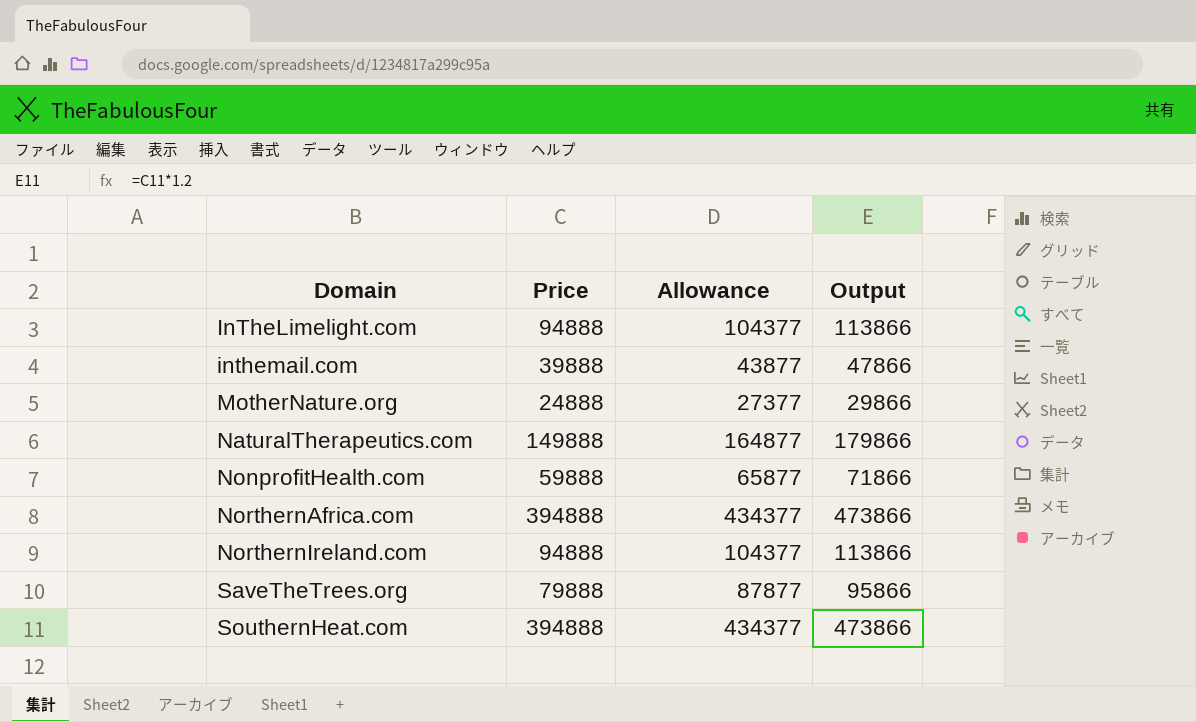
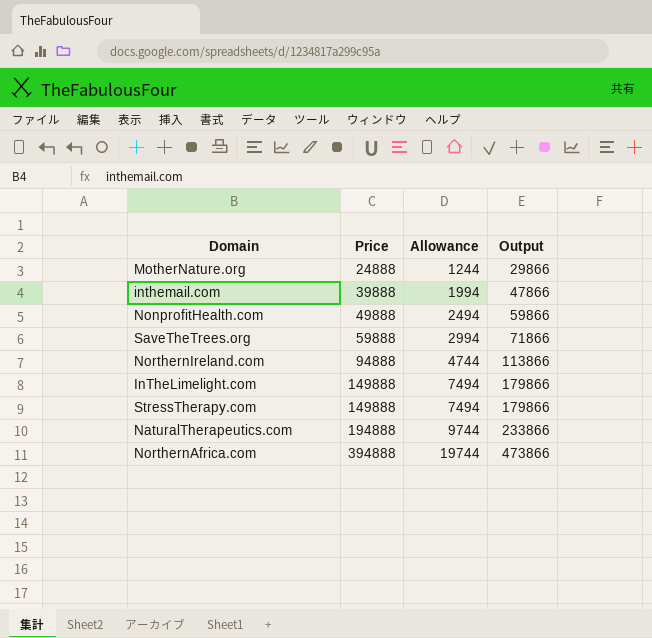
row order: Domain ascending -> Price ascending
column Allowance | formula: [Price] * 1.1 -> [Price] * 0.05
row SouthernHeat.com: 394888 | 434377 | 473866 -> none
NonprofitHealth.com | Price: 59888 -> 49888
NonprofitHealth.com | Output: 71866 -> 59866
SaveTheTrees.org | Price: 79888 -> 59888
SaveTheTrees.org | Output: 95866 -> 71866
InTheLimelight.com | Price: 94888 -> 149888
InTheLimelight.com | Output: 113866 -> 179866
row StressTherapy.com: none -> 149888 | 7494 | 179866
NaturalTherapeutics.com | Price: 149888 -> 194888
NaturalTherapeutics.com | Output: 179866 -> 233866

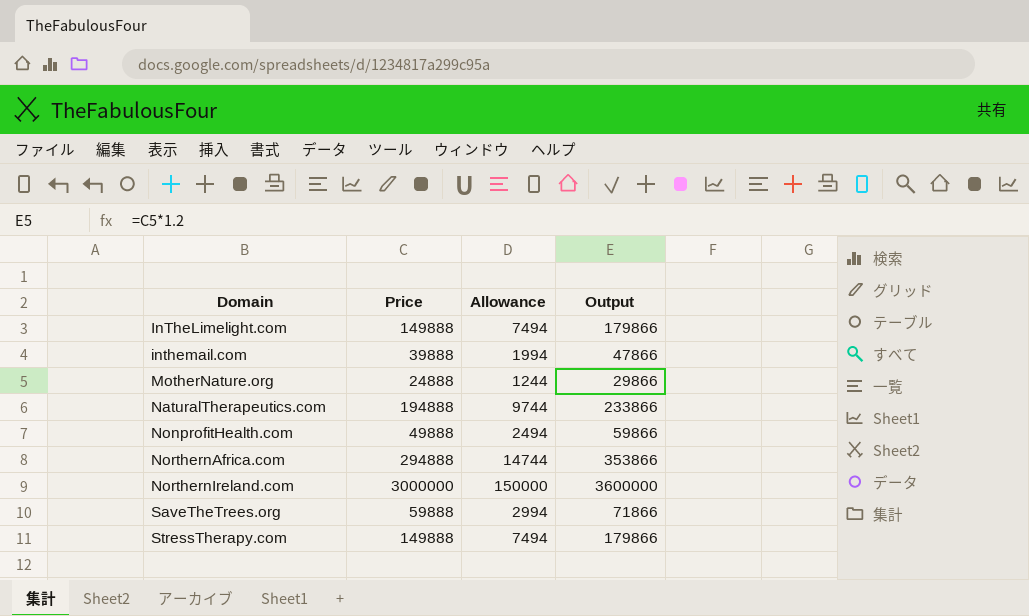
row order: Price ascending -> Domain ascending
NorthernAfrica.com | Price: 394888 -> 294888
NorthernAfrica.com | Allowance: 19744 -> 14744
NorthernAfrica.com | Output: 473866 -> 353866
NorthernIreland.com | Price: 94888 -> 3000000
NorthernIreland.com | Allowance: 4744 -> 150000
NorthernIreland.com | Output: 113866 -> 3600000

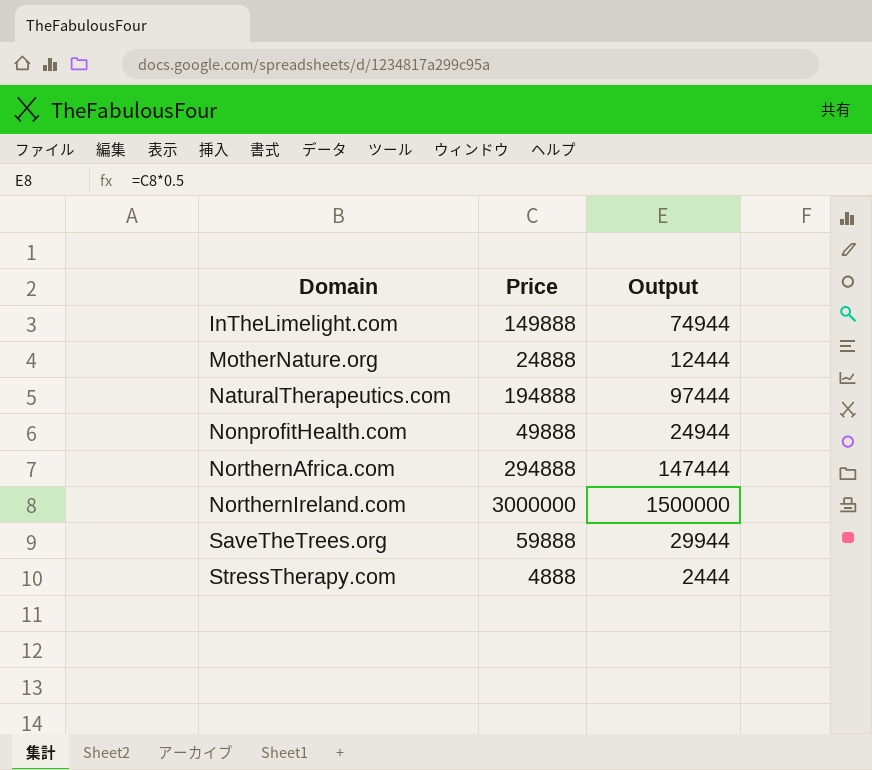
column Allowance | formula: [Price] * 0.05 -> none
column Output | formula: [Price] * 1.2 -> [Price] * 0.5
row inthemail.com: 39888 | 1994 | 47866 -> none
StressTherapy.com | Price: 149888 -> 4888

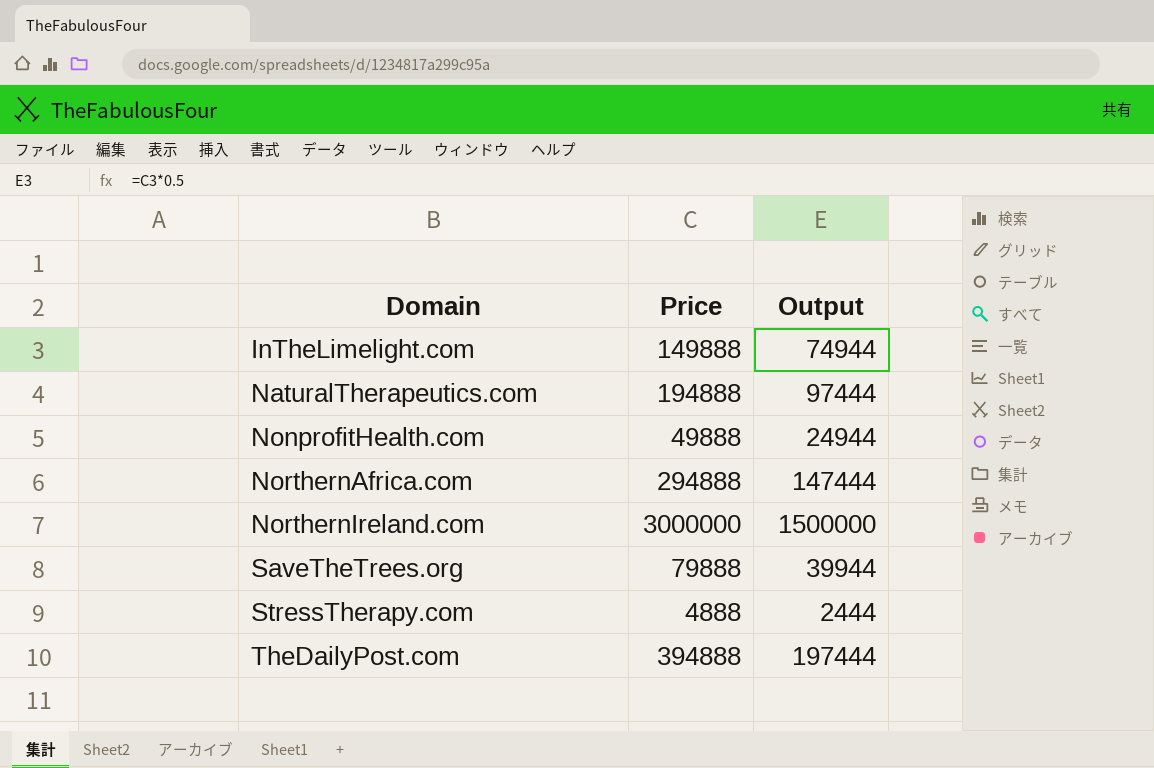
row MotherNature.org: 24888 | 12444 -> none
SaveTheTrees.org | Price: 59888 -> 79888
SaveTheTrees.org | Output: 29944 -> 39944
row TheDailyPost.com: none -> 394888 | 197444

